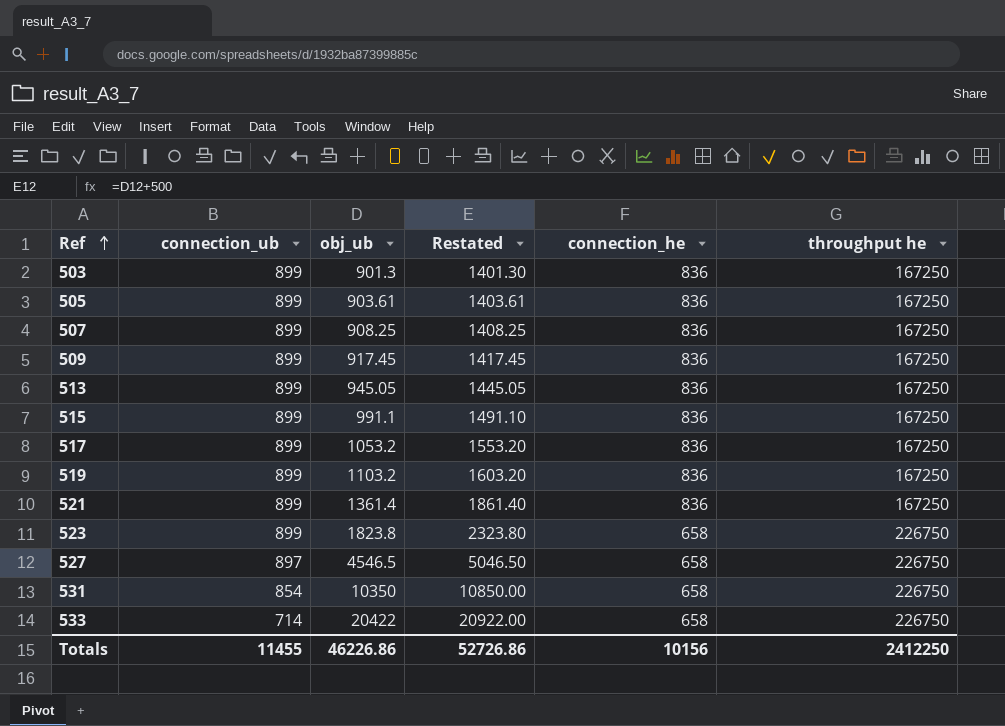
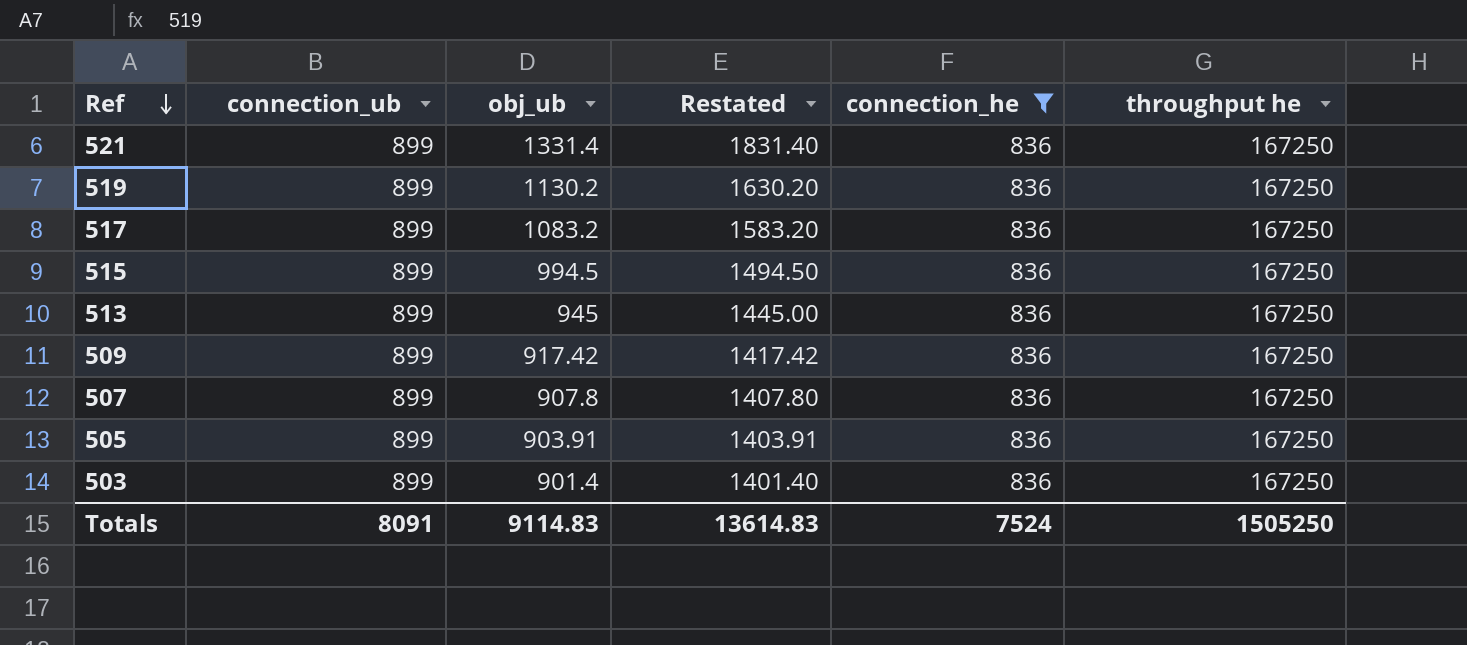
filter: none -> connection_he = 836
row order: Ref ascending -> Ref descending
521 | obj_ub: 1361.4 -> 1331.4
521 | Restated: 1861.40 -> 1831.40
519 | obj_ub: 1103.2 -> 1130.2
519 | Restated: 1603.20 -> 1630.20
517 | obj_ub: 1053.2 -> 1083.2
517 | Restated: 1553.20 -> 1583.20
515 | obj_ub: 991.1 -> 994.5
515 | Restated: 1491.10 -> 1494.50
513 | obj_ub: 945.05 -> 945
513 | Restated: 1445.05 -> 1445.00
509 | obj_ub: 917.45 -> 917.42
509 | Restated: 1417.45 -> 1417.42
507 | obj_ub: 908.25 -> 907.8
507 | Restated: 1408.25 -> 1407.80
505 | obj_ub: 903.61 -> 903.91
505 | Restated: 1403.61 -> 1403.91
503 | obj_ub: 901.3 -> 901.4
503 | Restated: 1401.30 -> 1401.40
Totals | connection_ub: 11455 -> 8091
Totals | obj_ub: 46226.86 -> 9114.83
Totals | Restated: 52726.86 -> 13614.83
Totals | connection_he: 10156 -> 7524
Totals | throughput he: 2412250 -> 1505250

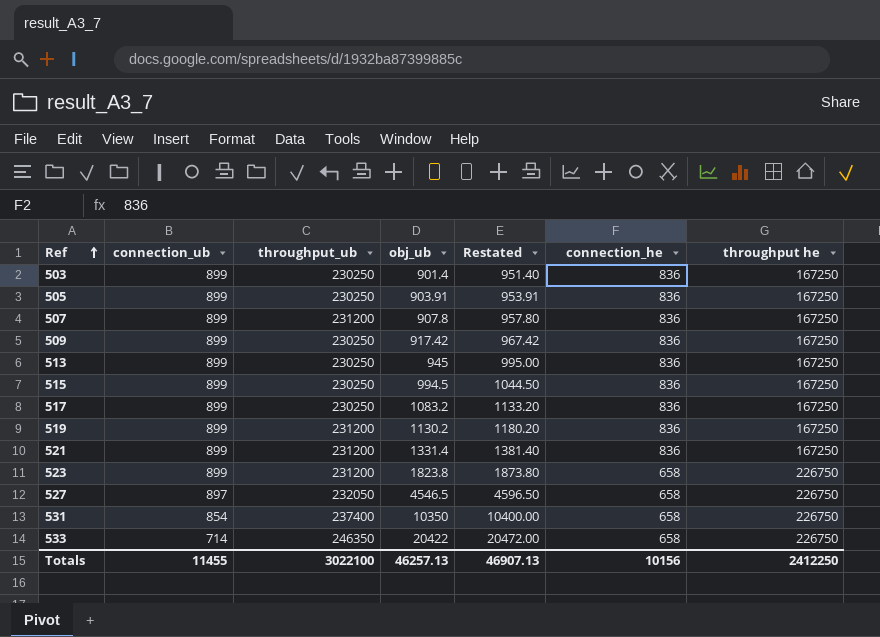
filter: connection_he = 836 -> none
row order: Ref descending -> Ref ascending
column throughput_ub | position: none -> 3
column Restated | formula: [obj_ub] + 500 -> [obj_ub] + 50
Totals | connection_ub: 8091 -> 11455
Totals | obj_ub: 9114.83 -> 46257.13
Totals | Restated: 13614.83 -> 46907.13
Totals | connection_he: 7524 -> 10156
Totals | throughput he: 1505250 -> 2412250

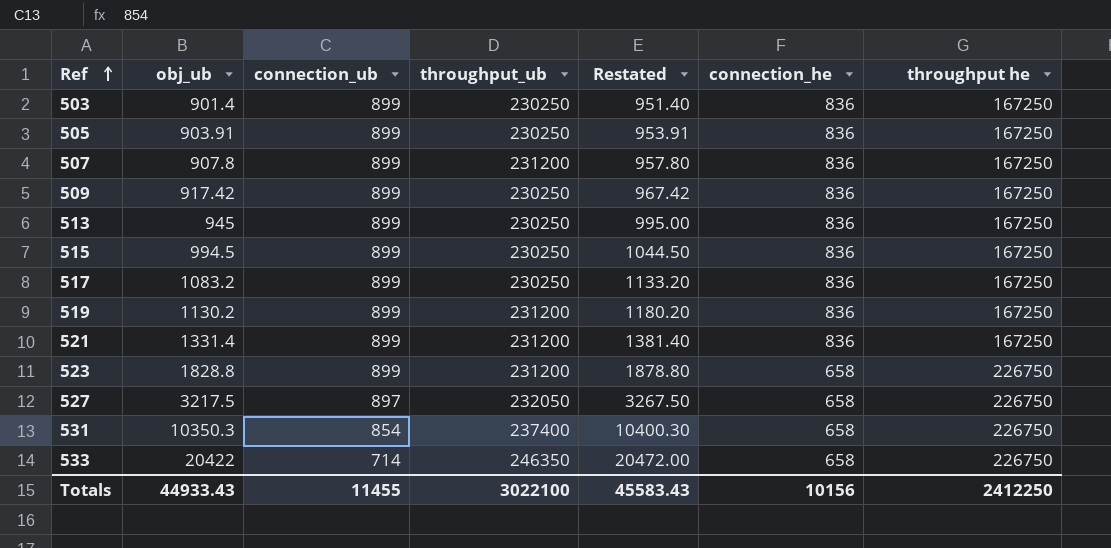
column obj_ub | position: 4 -> 2
523 | obj_ub: 1823.8 -> 1828.8
523 | Restated: 1873.80 -> 1878.80
527 | obj_ub: 4546.5 -> 3217.5
527 | Restated: 4596.50 -> 3267.50
531 | obj_ub: 10350 -> 10350.3
531 | Restated: 10400.00 -> 10400.30
Totals | obj_ub: 46257.13 -> 44933.43
Totals | Restated: 46907.13 -> 45583.43

